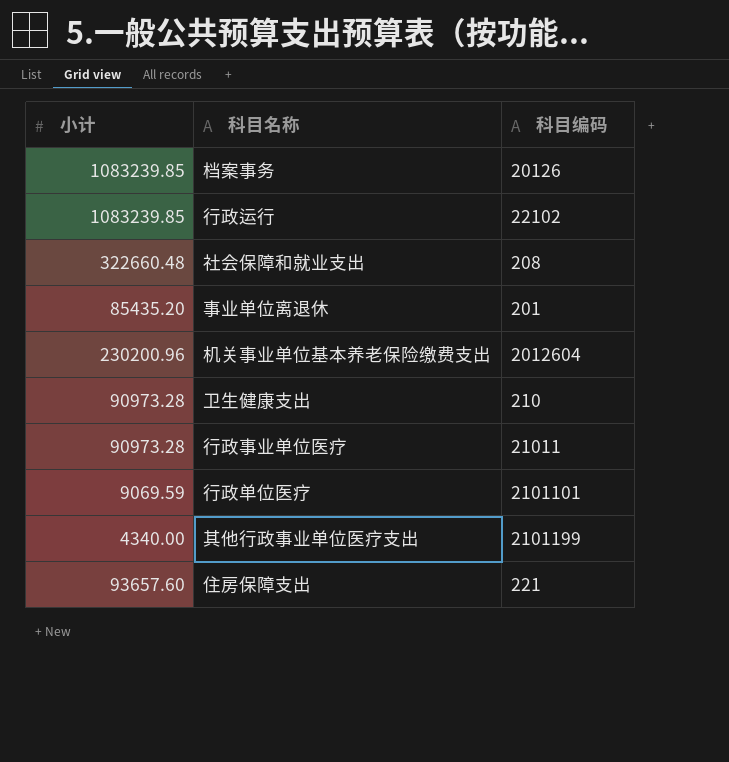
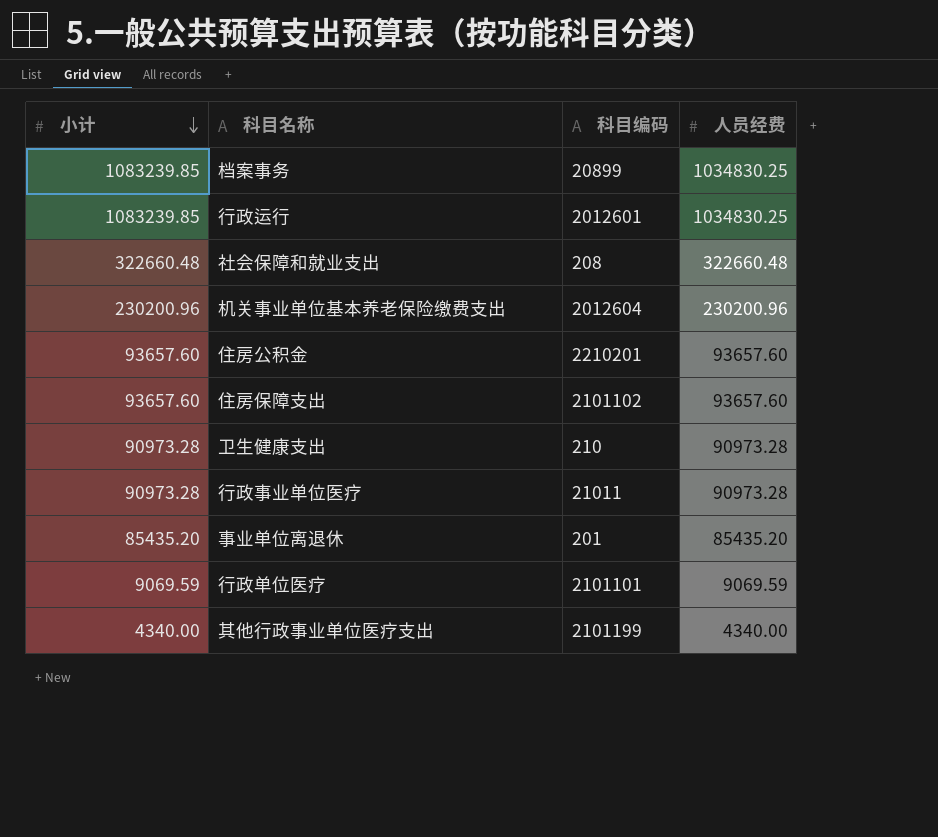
row order: none -> 小计 descending
column 人员经费 | position: none -> 4
档案事务 | 科目编码: 20126 -> 20899
行政运行 | 科目编码: 22102 -> 2012601
row 住房公积金: none -> 93657.60 | 2210201 | 93657.60
住房保障支出 | 科目编码: 221 -> 2101102

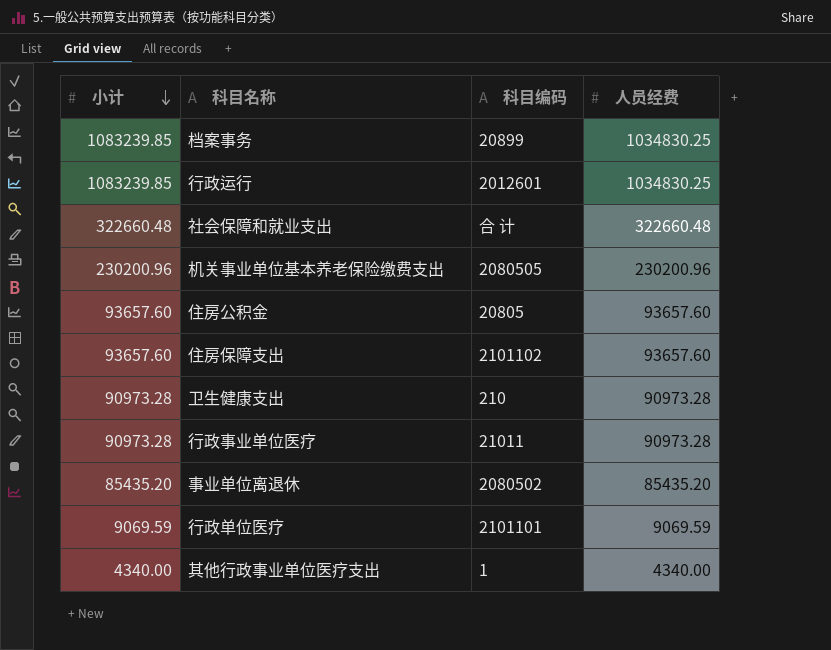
社会保障和就业支出 | 科目编码: 208 -> 合 计
机关事业单位基本养老保险缴费支出 | 科目编码: 2012604 -> 2080505
住房公积金 | 科目编码: 2210201 -> 20805
事业单位离退休 | 科目编码: 201 -> 2080502
其他行政事业单位医疗支出 | 科目编码: 2101199 -> 1

